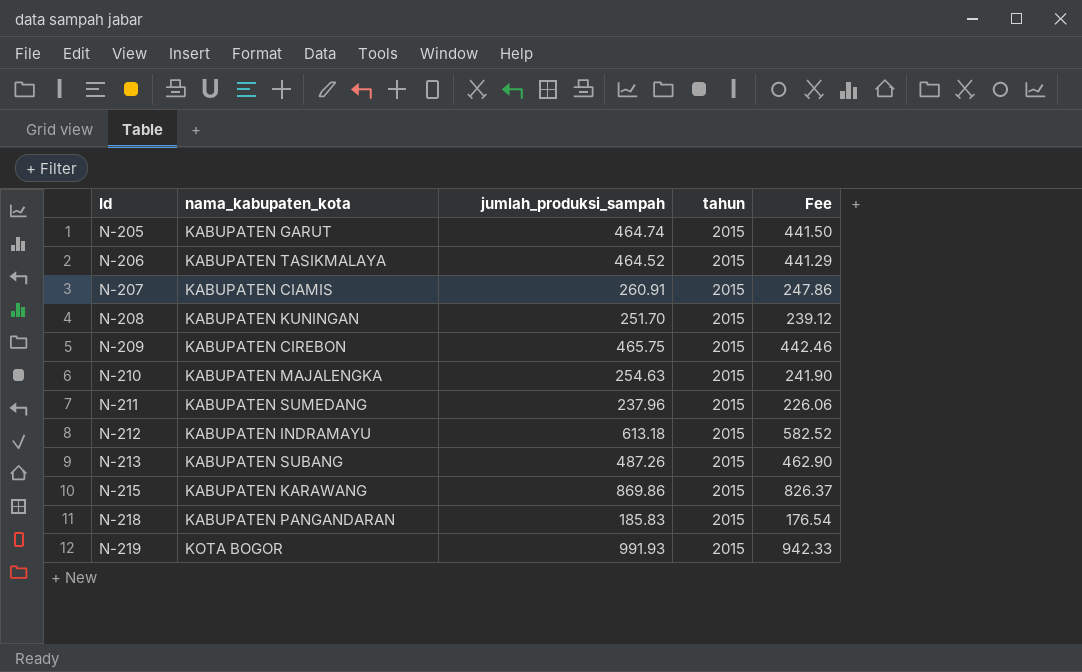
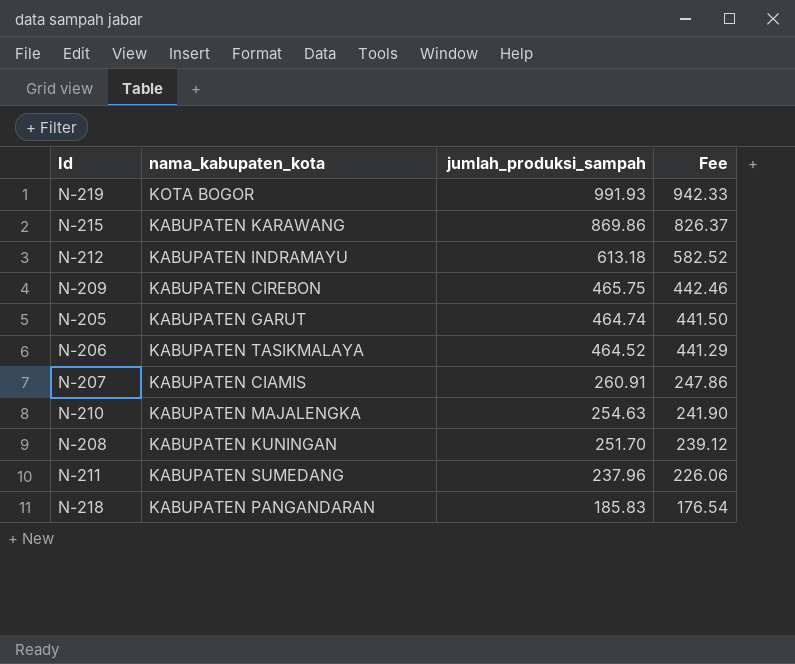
row order: Id ascending -> jumlah_produksi_sampah descending
column tahun | position: 4 -> none
row N-213: KABUPATEN SUBANG | 487.26 | 2015 | 462.90 -> none

